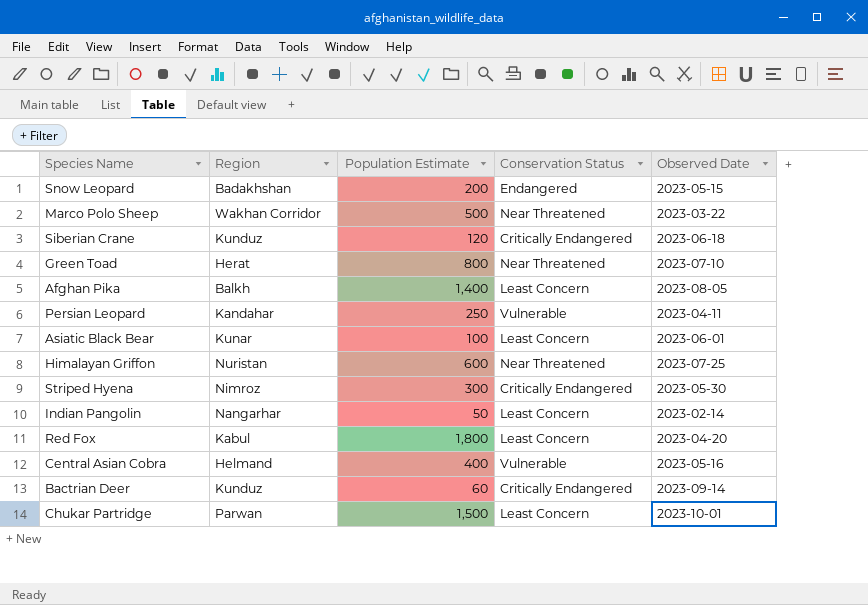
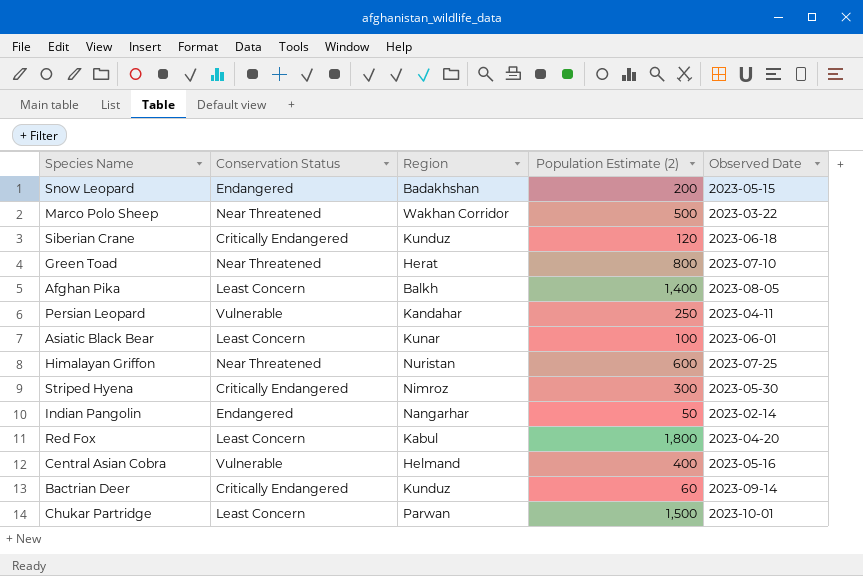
column Conservation Status | position: 4 -> 2
column name: Population Estimate -> Population Estimate (2)
Indian Pangolin | Conservation Status: Least Concern -> Endangered

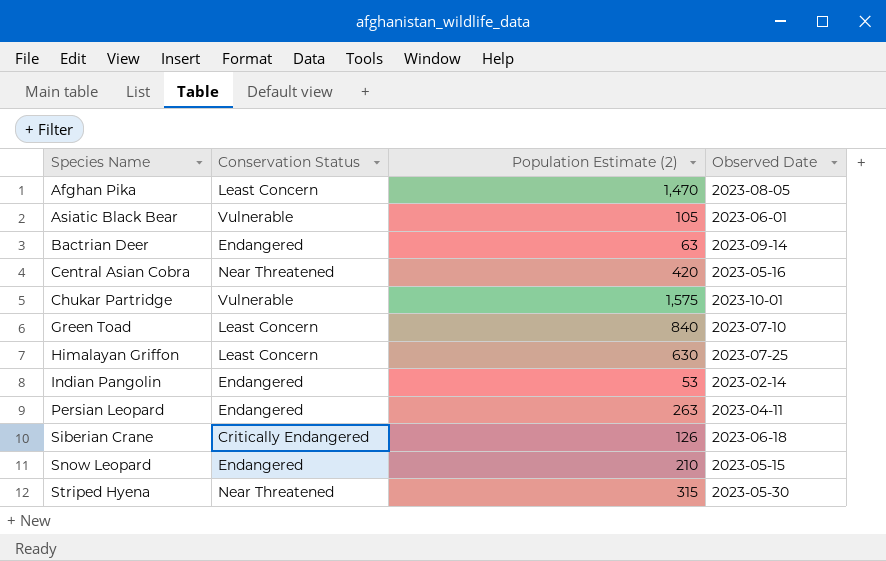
row order: none -> Species Name ascending
column Region | position: 3 -> none
row Marco Polo Sheep: Near Threatened | Wakhan Corridor | 500 | 2023-03-22 -> none
row Red Fox: Least Concern | Kabul | 1,800 | 2023-04-20 -> none
Afghan Pika | Population Estimate (2): 1,400 -> 1,470
Asiatic Black Bear | Conservation Status: Least Concern -> Vulnerable
Asiatic Black Bear | Population Estimate (2): 100 -> 105
Bactrian Deer | Conservation Status: Critically Endangered -> Endangered
Bactrian Deer | Population Estimate (2): 60 -> 63
Central Asian Cobra | Conservation Status: Vulnerable -> Near Threatened
Central Asian Cobra | Population Estimate (2): 400 -> 420
Chukar Partridge | Conservation Status: Least Concern -> Vulnerable
Chukar Partridge | Population Estimate (2): 1,500 -> 1,575
Green Toad | Conservation Status: Near Threatened -> Least Concern
Green Toad | Population Estimate (2): 800 -> 840
Himalayan Griffon | Conservation Status: Near Threatened -> Least Concern
Himalayan Griffon | Population Estimate (2): 600 -> 630
Indian Pangolin | Population Estimate (2): 50 -> 53
Persian Leopard | Conservation Status: Vulnerable -> Endangered
Persian Leopard | Population Estimate (2): 250 -> 263
Siberian Crane | Population Estimate (2): 120 -> 126
Snow Leopard | Population Estimate (2): 200 -> 210
Striped Hyena | Conservation Status: Critically Endangered -> Near Threatened
Striped Hyena | Population Estimate (2): 300 -> 315

